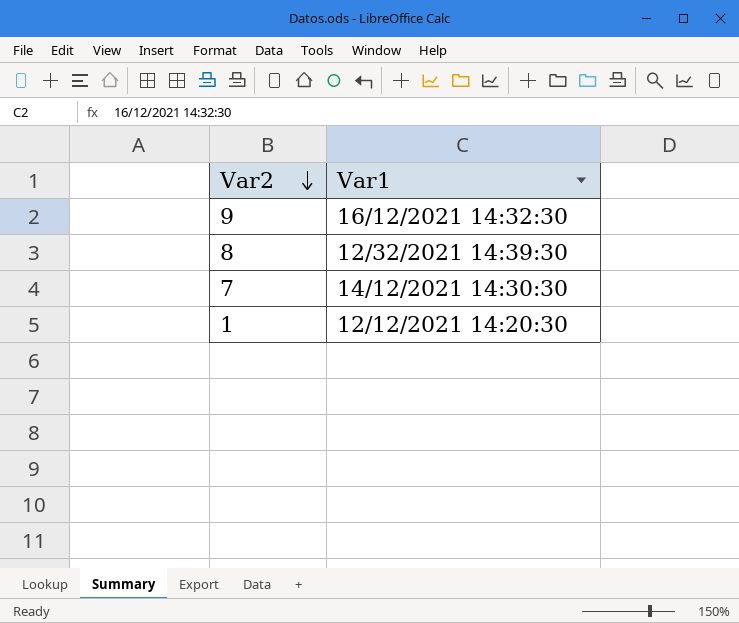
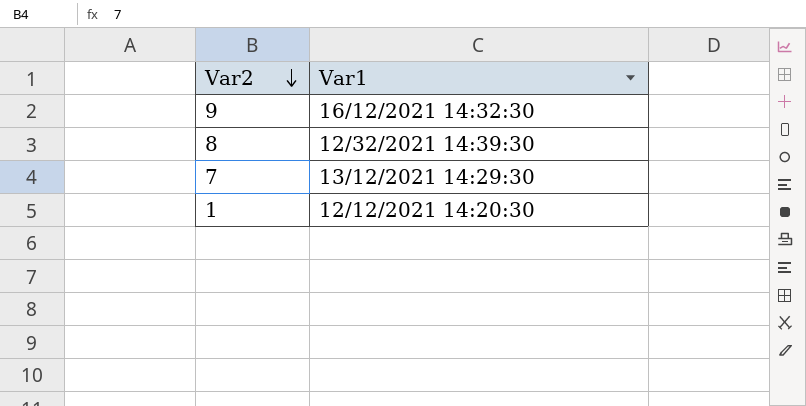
7 | Var1: 14/12/2021 14:30:30 -> 13/12/2021 14:29:30

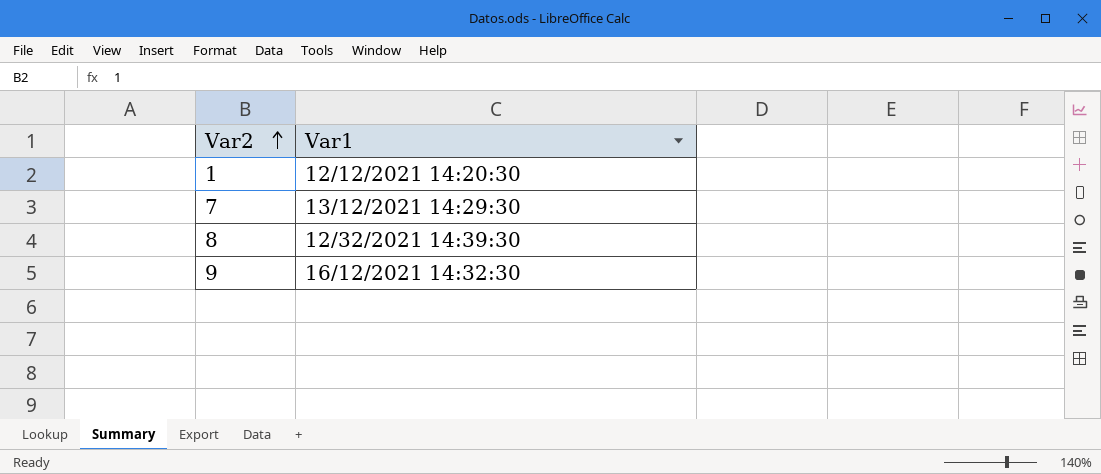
row order: Var2 descending -> Var2 ascending

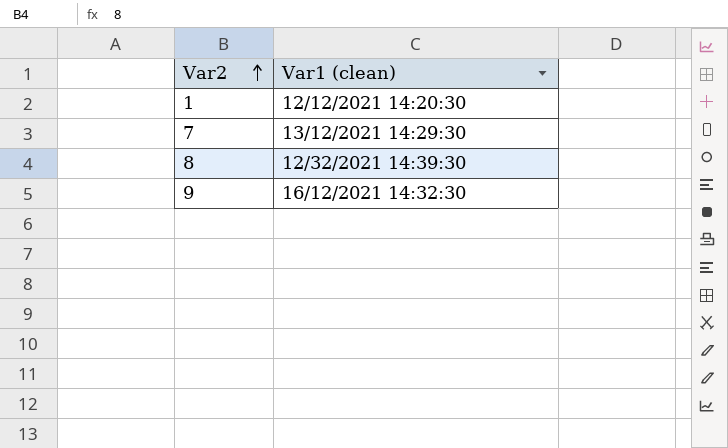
column name: Var1 -> Var1 (clean)

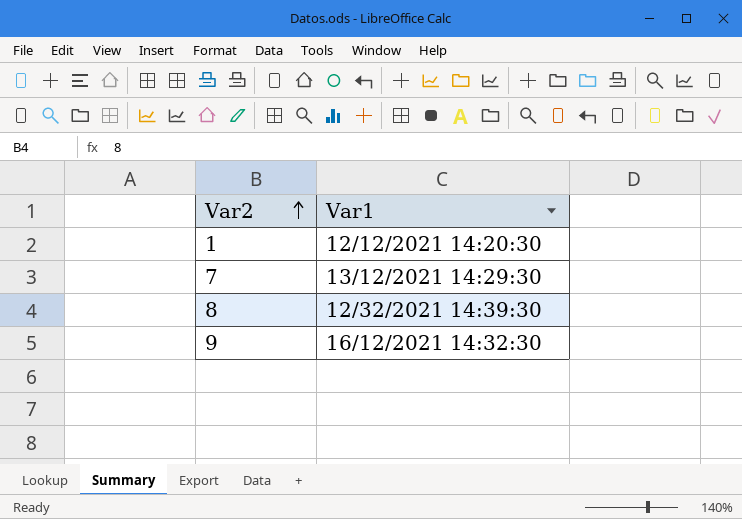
column name: Var1 (clean) -> Var1

